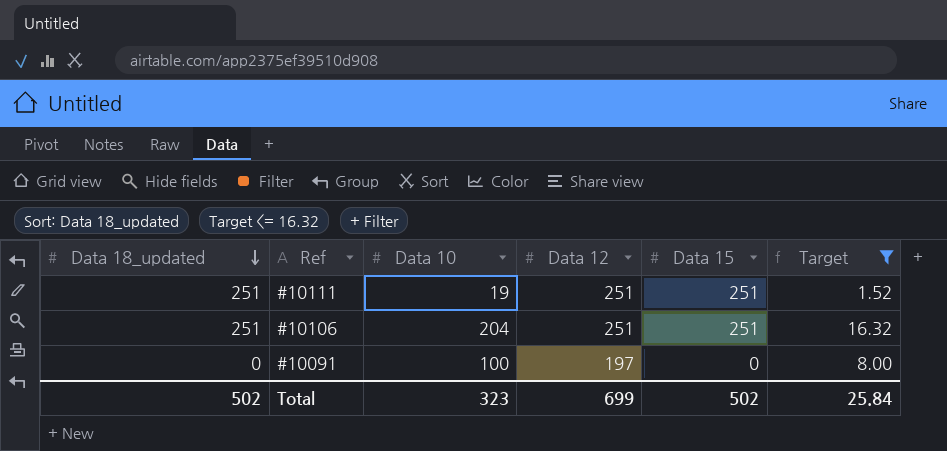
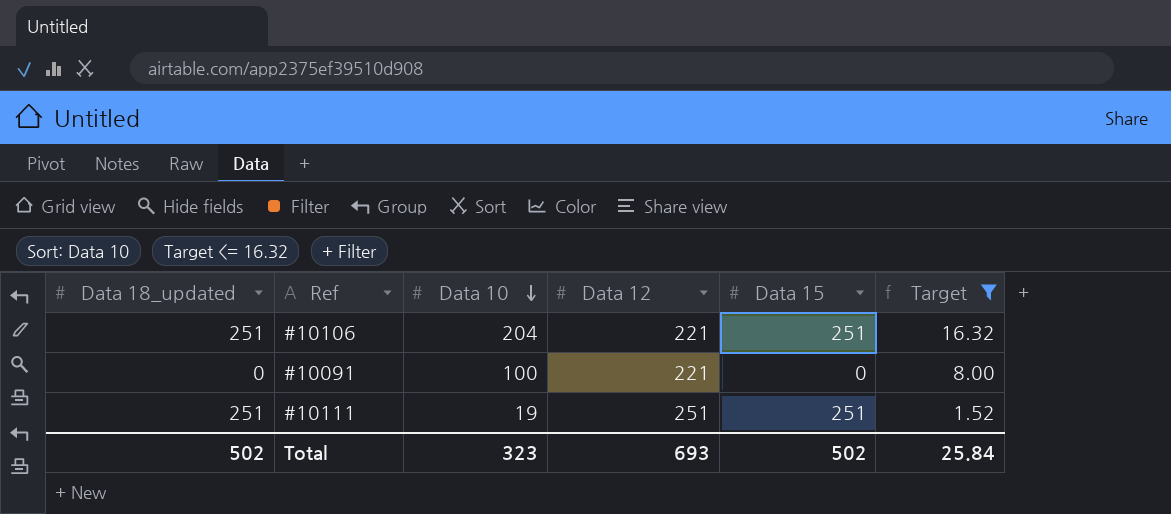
row order: Data 18_updated descending -> Data 10 descending
#10106 | Data 12: 251 -> 221
#10091 | Data 12: 197 -> 221
Total | Data 12: 699 -> 693

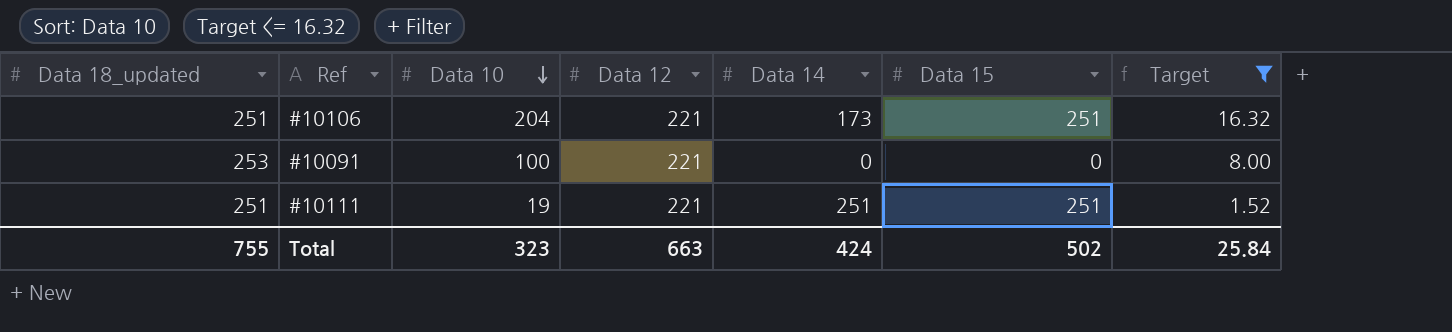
column Data 14 | position: none -> 5
#10091 | Data 18_updated: 0 -> 253
#10111 | Data 12: 251 -> 221
Total | Data 18_updated: 502 -> 755
Total | Data 12: 693 -> 663

